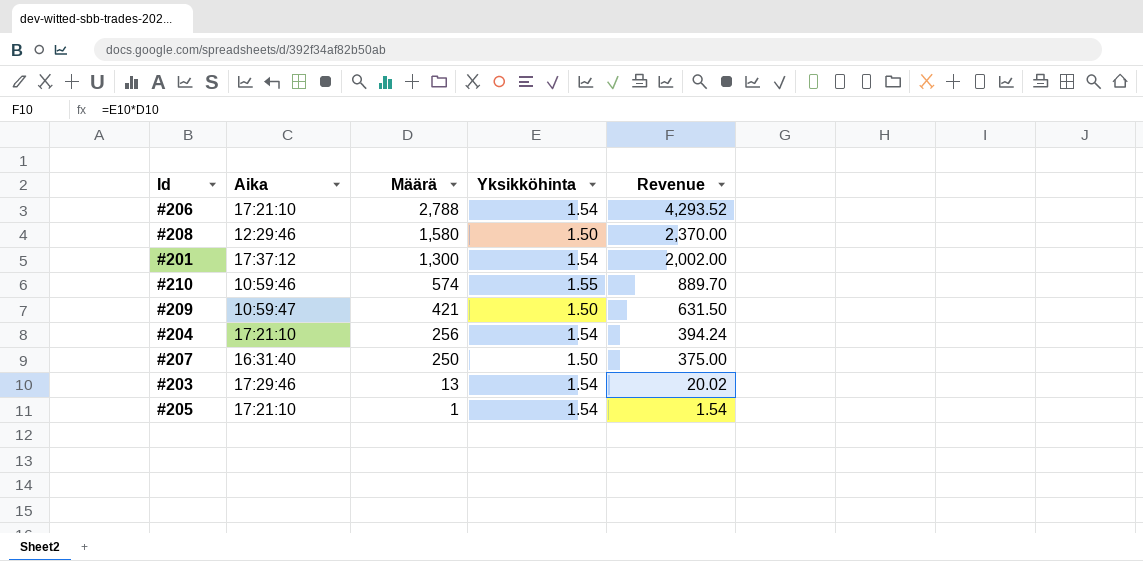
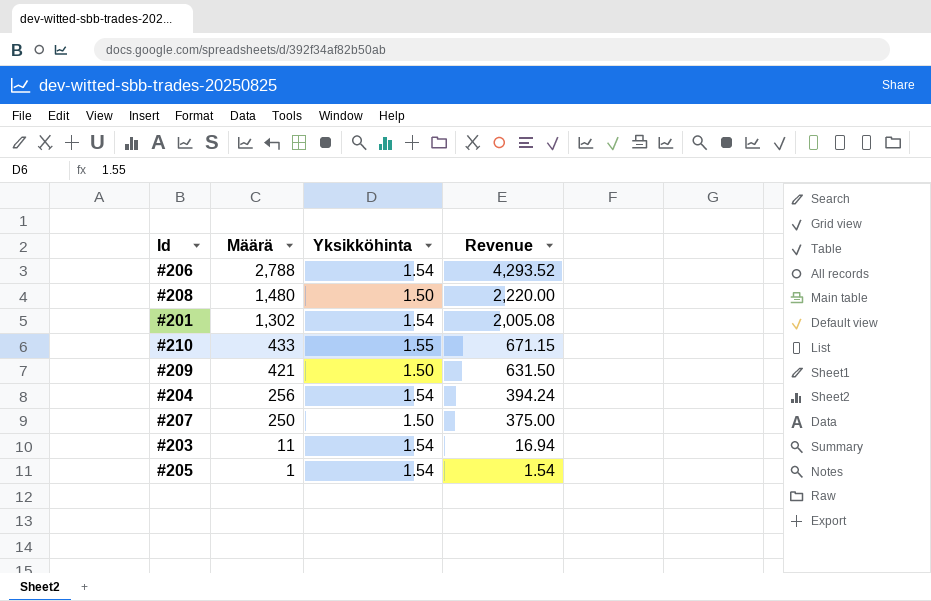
column Aika | position: 2 -> none
#208 | Määrä: 1,580 -> 1,480
#208 | Revenue: 2,370.00 -> 2,220.00
#201 | Määrä: 1,300 -> 1,302
#201 | Revenue: 2,002.00 -> 2,005.08
#210 | Määrä: 574 -> 433
#210 | Revenue: 889.70 -> 671.15
#203 | Määrä: 13 -> 11
#203 | Revenue: 20.02 -> 16.94

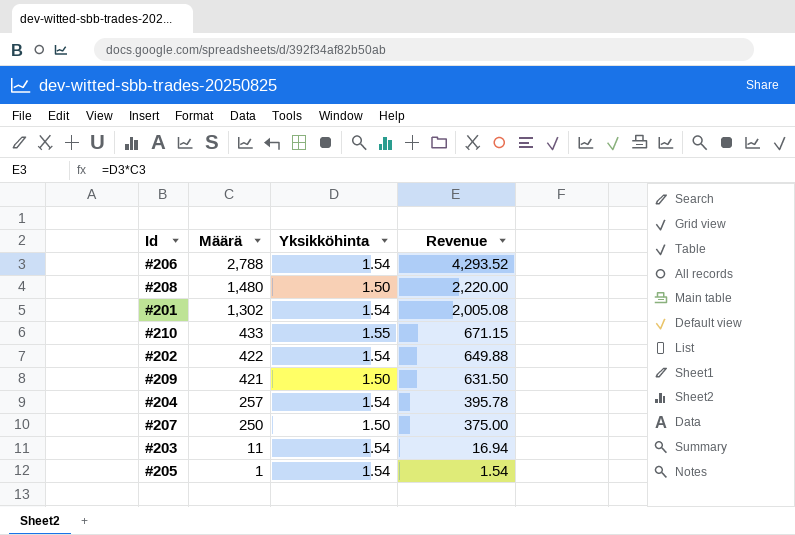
row #202: none -> 422 | 1.54 | 649.88
#204 | Määrä: 256 -> 257
#204 | Revenue: 394.24 -> 395.78

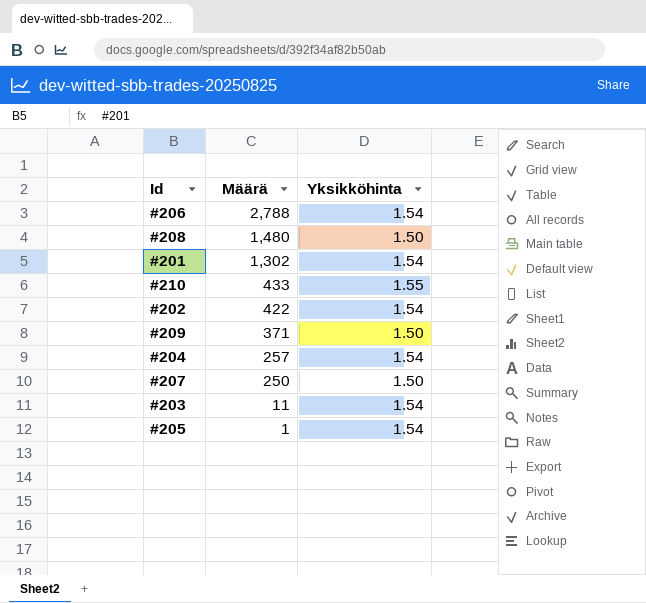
column Revenue | formula: [Määrä] * [Yksikköhinta] -> none
#209 | Määrä: 421 -> 371

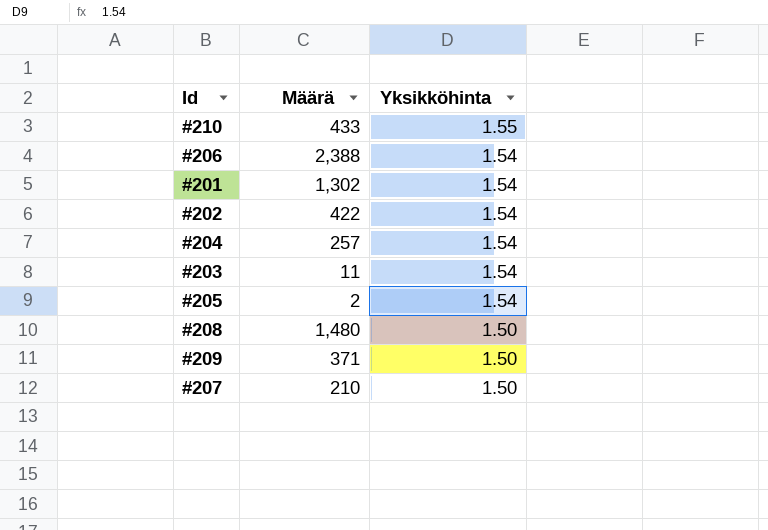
row order: Määrä descending -> Yksikköhinta descending
#206 | Määrä: 2,788 -> 2,388
#205 | Määrä: 1 -> 2
#207 | Määrä: 250 -> 210

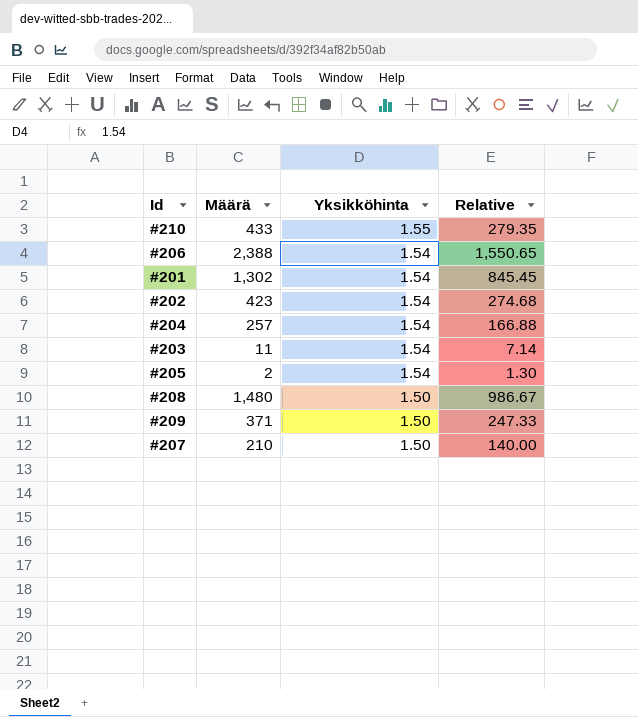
column Relative | formula: none -> [Määrä] / [Yksikköhinta]
#202 | Määrä: 422 -> 423

